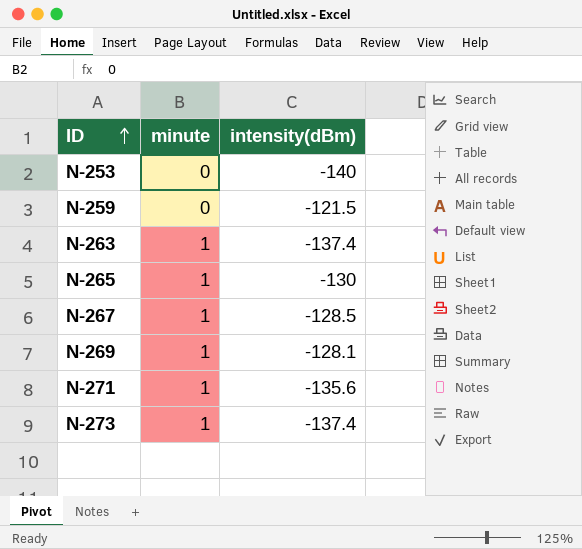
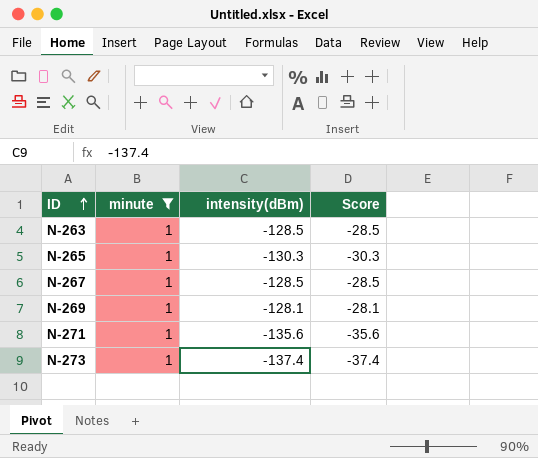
filter: none -> minute = 1
column Score | formula: none -> [intensity(dBm)] + 100
N-263 | intensity(dBm): -137.4 -> -128.5
N-265 | intensity(dBm): -130 -> -130.3

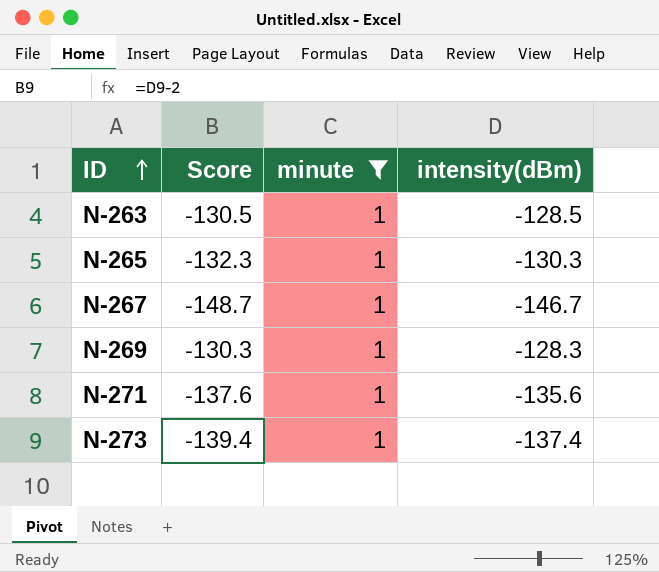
column Score | formula: [intensity(dBm)] + 100 -> [intensity(dBm)] - 2
column Score | position: 4 -> 2
N-267 | intensity(dBm): -128.5 -> -146.7
N-269 | intensity(dBm): -128.1 -> -128.3

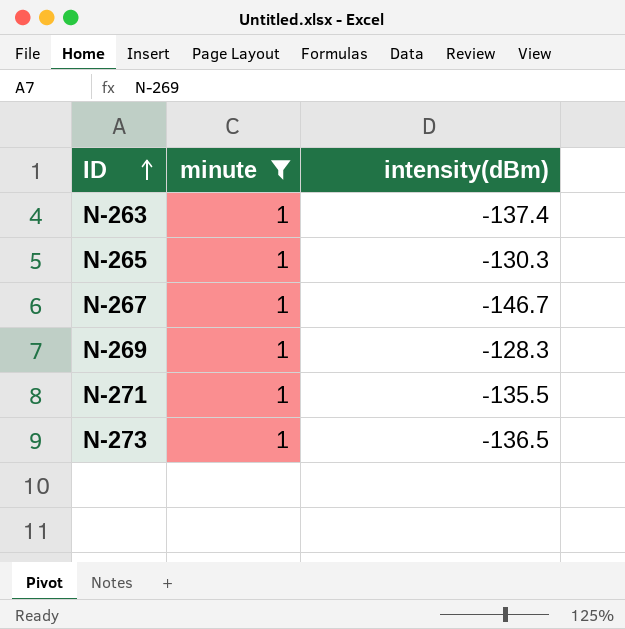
column Score | formula: [intensity(dBm)] - 2 -> none
N-263 | intensity(dBm): -128.5 -> -137.4
N-271 | intensity(dBm): -135.6 -> -135.5
N-273 | intensity(dBm): -137.4 -> -136.5

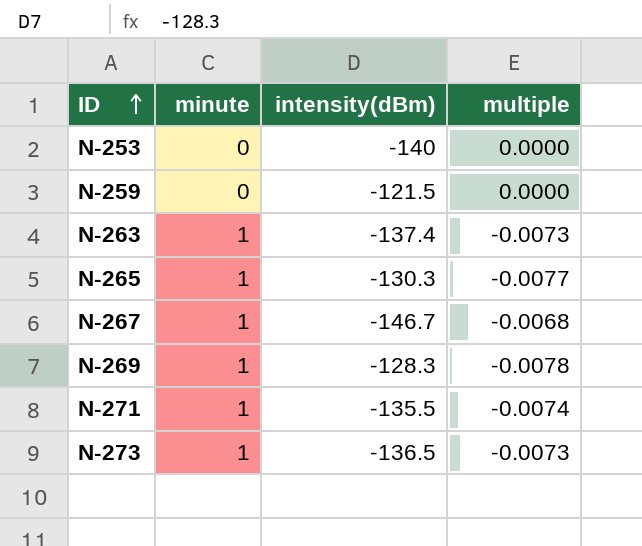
filter: minute = 1 -> none
column multiple | formula: none -> [minute] / [intensity(dBm)]

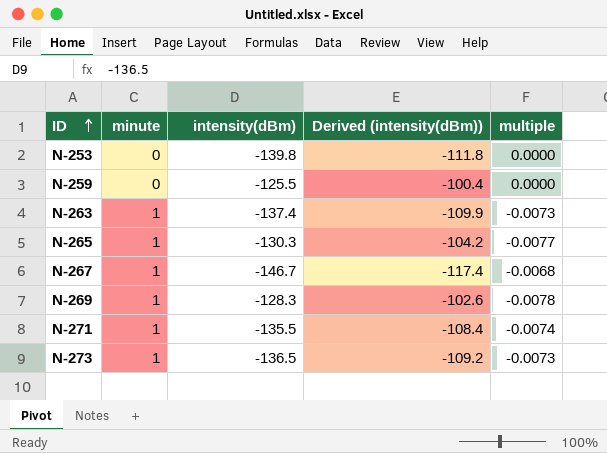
column Derived (intensity(dBm)) | formula: none -> [intensity(dBm)] * 0.8
N-253 | intensity(dBm): -140 -> -139.8
N-259 | intensity(dBm): -121.5 -> -125.5

